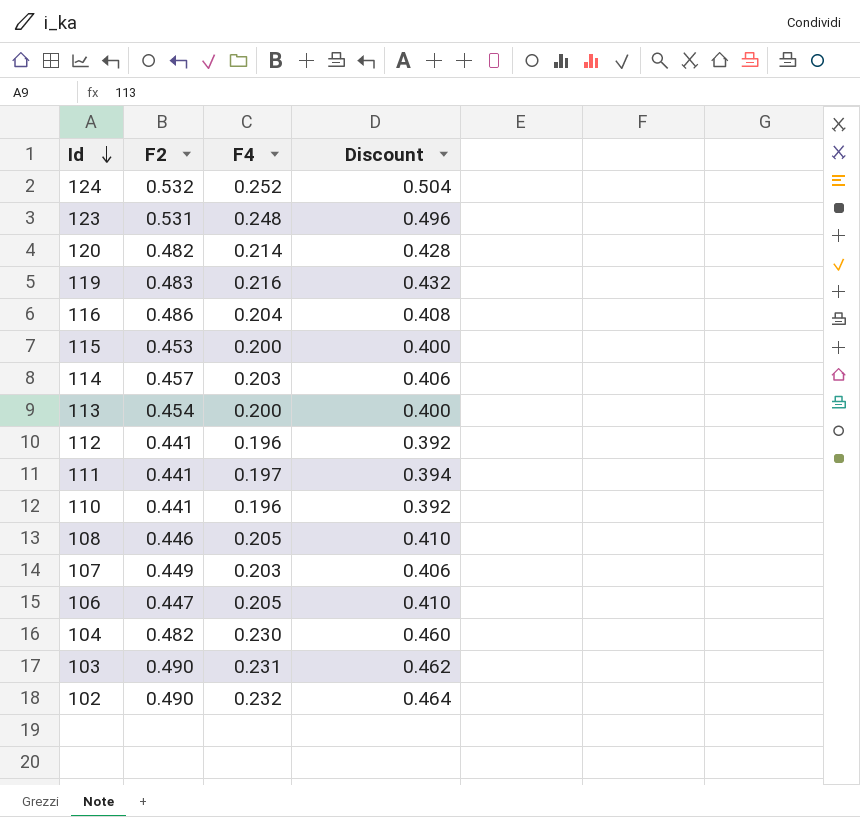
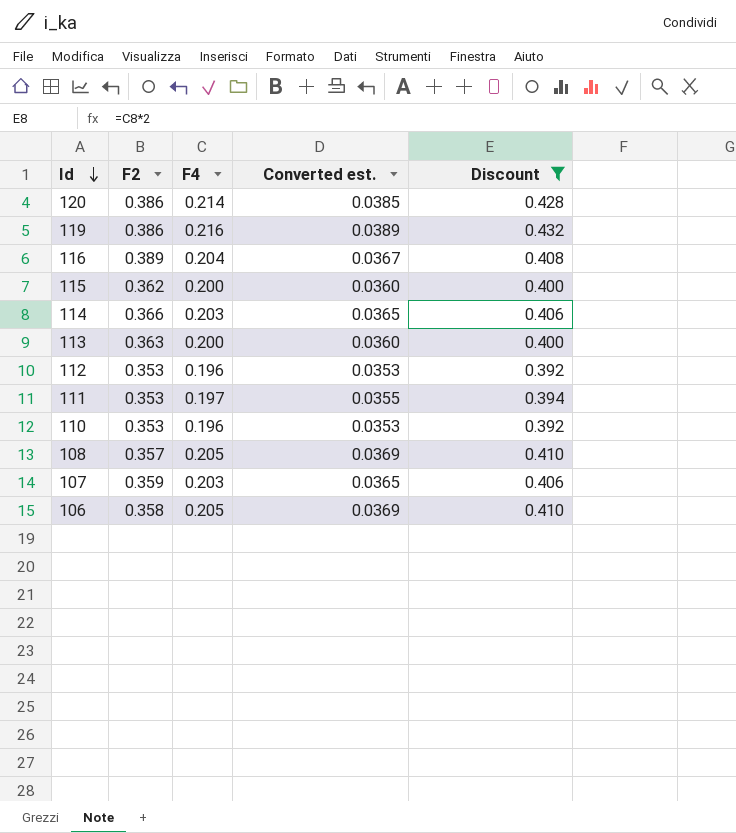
filter: none -> Discount <= 0.432
column Converted est. | formula: none -> [F4] * 0.18
120 | F2: 0.482 -> 0.386
119 | F2: 0.483 -> 0.386
116 | F2: 0.486 -> 0.389
115 | F2: 0.453 -> 0.362
114 | F2: 0.457 -> 0.366
113 | F2: 0.454 -> 0.363
112 | F2: 0.441 -> 0.353
111 | F2: 0.441 -> 0.353
110 | F2: 0.441 -> 0.353
108 | F2: 0.446 -> 0.357
107 | F2: 0.449 -> 0.359
106 | F2: 0.447 -> 0.358

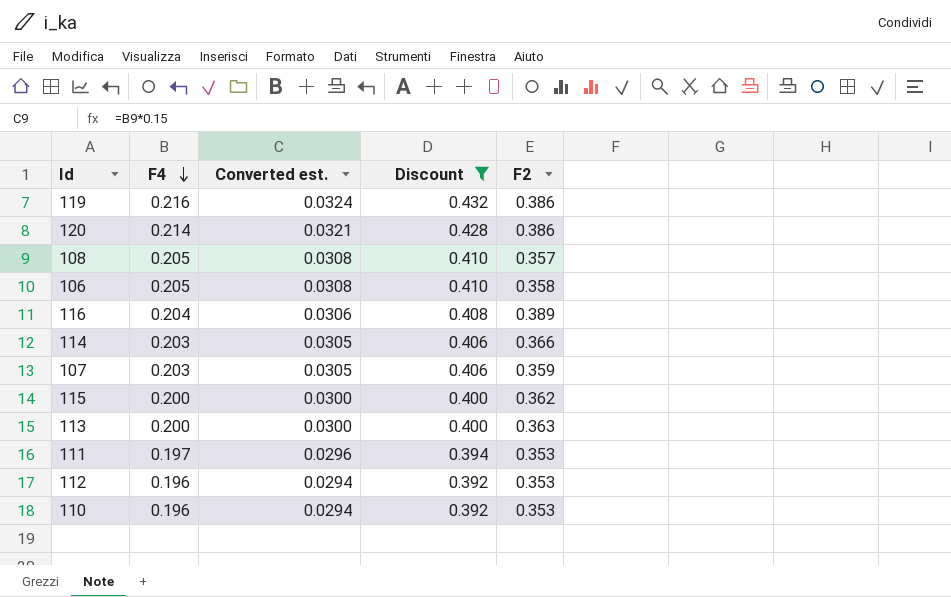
row order: Id descending -> F4 descending
column Converted est. | formula: [F4] * 0.18 -> [F4] * 0.15
column F2 | position: 2 -> 5

